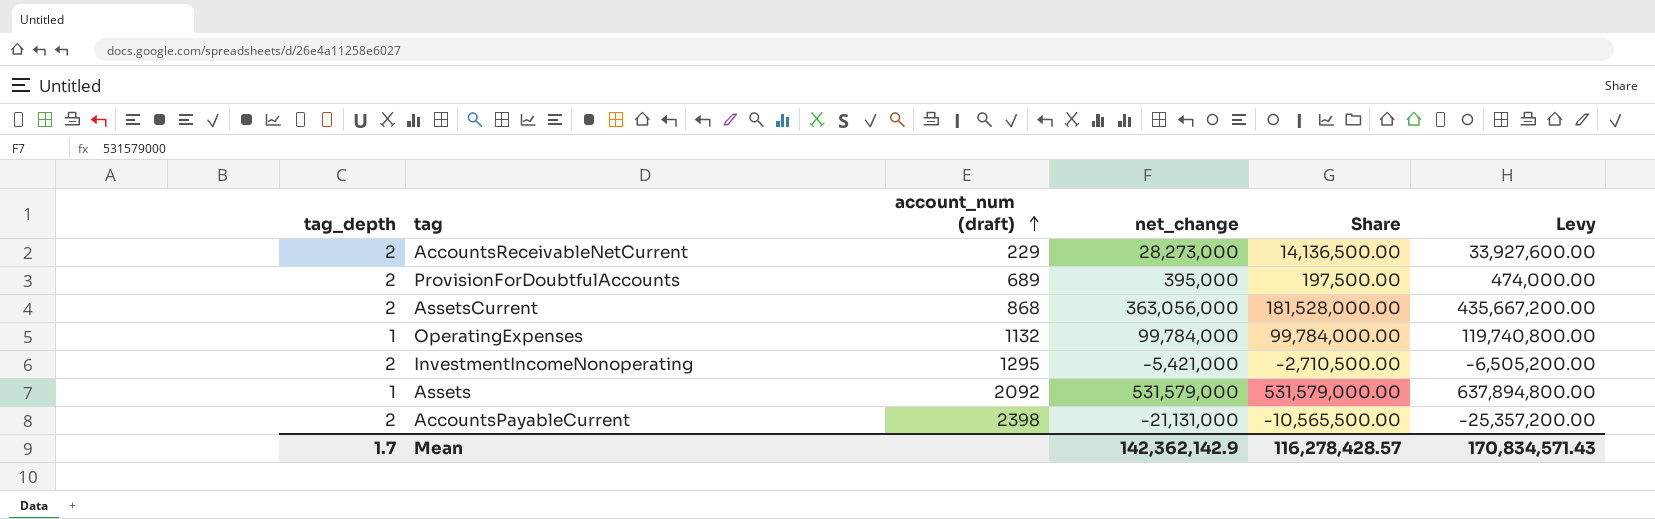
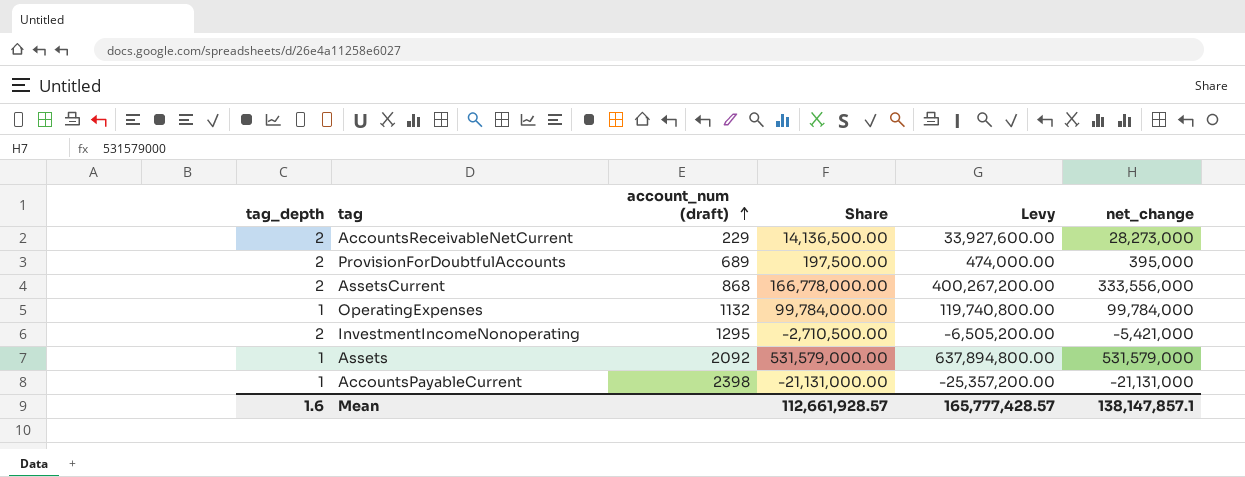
column net_change | position: 4 -> 6
AssetsCurrent | Share: 181,528,000.00 -> 166,778,000.00
AssetsCurrent | Levy: 435,667,200.00 -> 400,267,200.00
AssetsCurrent | net_change: 363,056,000 -> 333,556,000
AccountsPayableCurrent | tag_depth: 2 -> 1
AccountsPayableCurrent | Share: -10,565,500.00 -> -21,131,000.00
Mean | tag_depth: 1.7 -> 1.6
Mean | Share: 116,278,428.57 -> 112,661,928.57
Mean | Levy: 170,834,571.43 -> 165,777,428.57
Mean | net_change: 142,362,142.9 -> 138,147,857.1

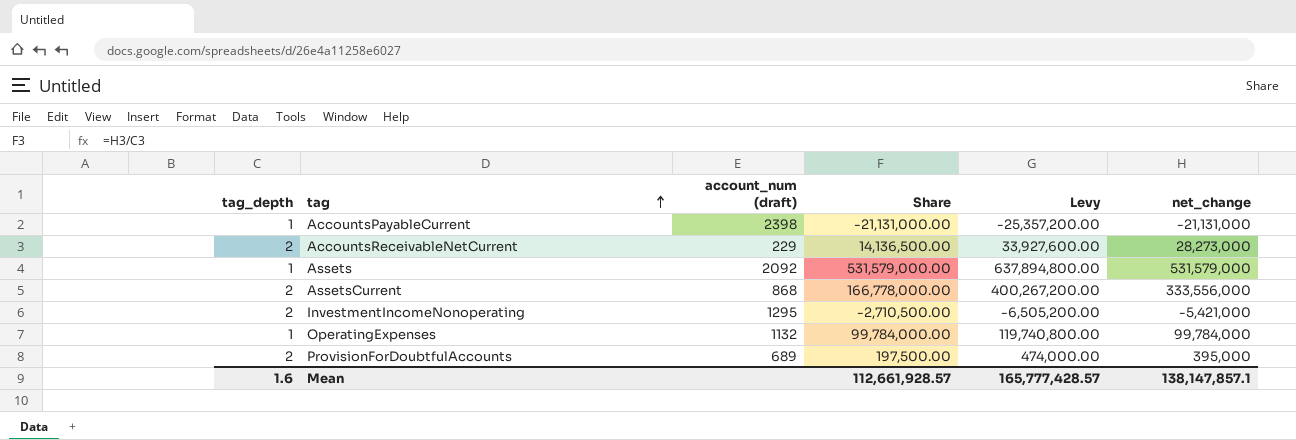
row order: account_num (draft) ascending -> tag ascending

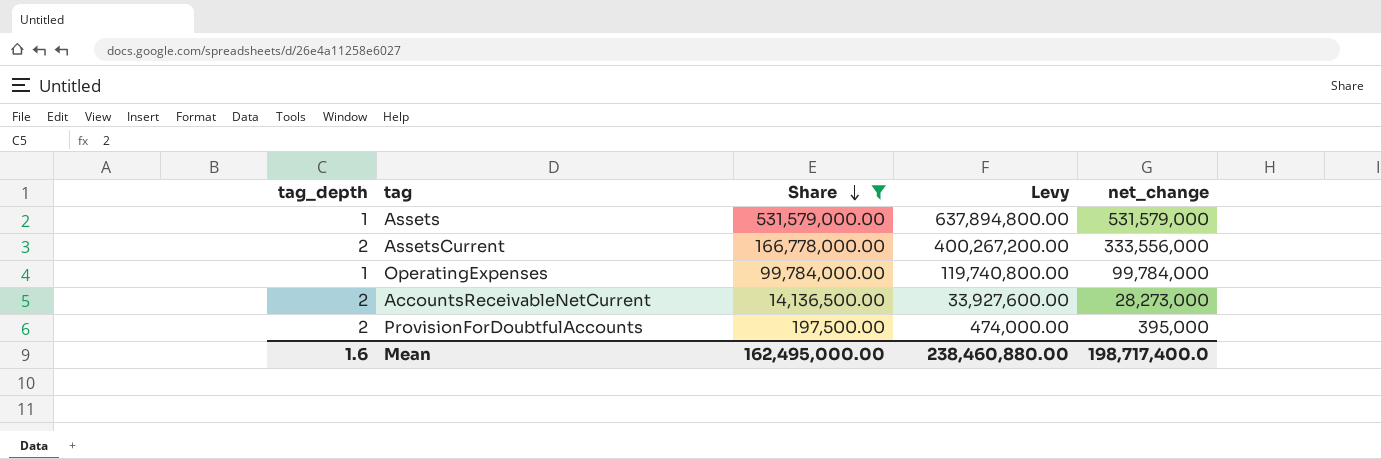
filter: none -> Share >= 197,500.00
row order: tag ascending -> Share descending
column account_num (draft) | position: 3 -> none
Mean | Share: 112,661,928.57 -> 162,495,000.00
Mean | Levy: 165,777,428.57 -> 238,460,880.00
Mean | net_change: 138,147,857.1 -> 198,717,400.0

